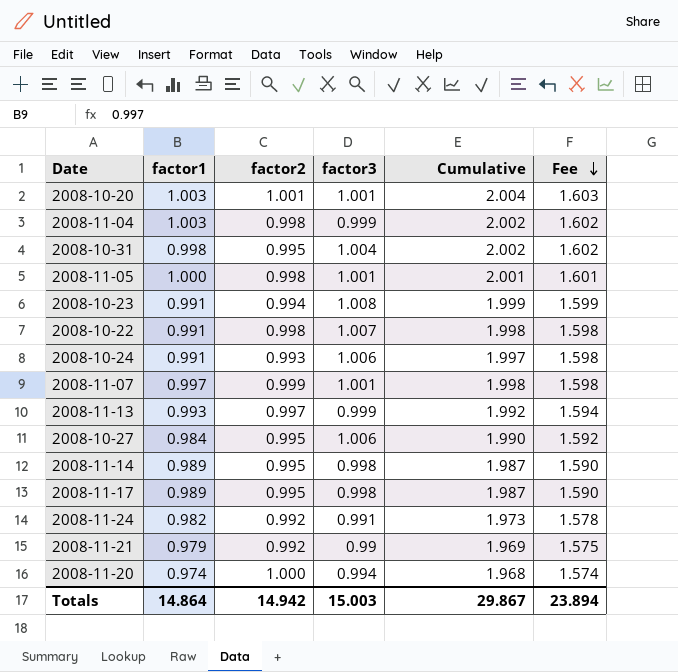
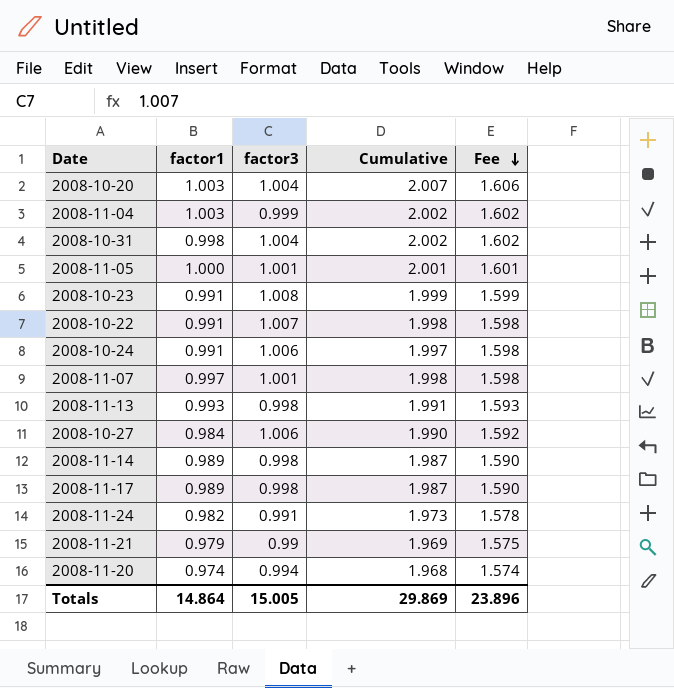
column factor2 | position: 3 -> none
2008-10-20 | factor3: 1.001 -> 1.004
2008-10-20 | Cumulative: 2.004 -> 2.007
2008-10-20 | Fee: 1.603 -> 1.606
2008-11-13 | factor3: 0.999 -> 0.998
2008-11-13 | Cumulative: 1.992 -> 1.991
2008-11-13 | Fee: 1.594 -> 1.593
Totals | factor3: 15.003 -> 15.005
Totals | Cumulative: 29.867 -> 29.869
Totals | Fee: 23.894 -> 23.896

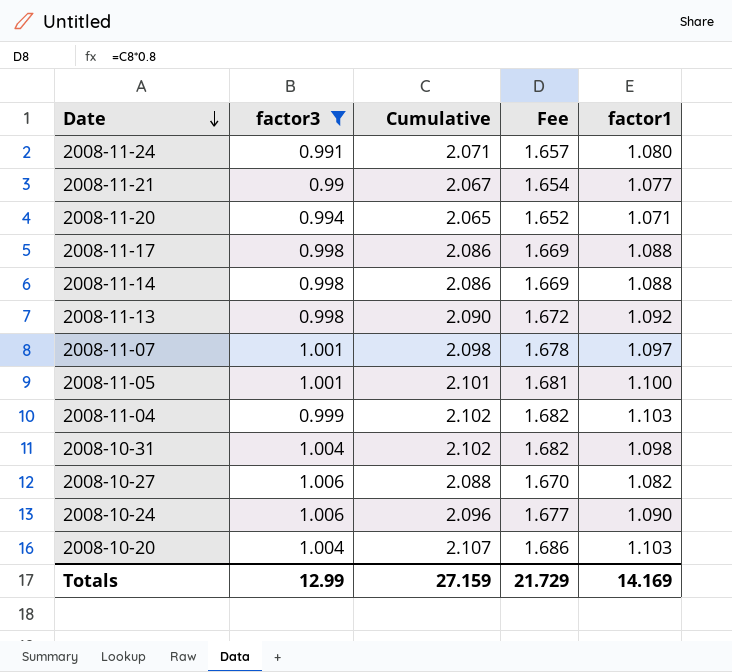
filter: none -> factor3 <= 1.006
row order: Fee descending -> Date descending
column factor1 | position: 2 -> 5
2008-11-24 | Cumulative: 1.973 -> 2.071
2008-11-24 | Fee: 1.578 -> 1.657
2008-11-24 | factor1: 0.982 -> 1.080
2008-11-21 | Cumulative: 1.969 -> 2.067
2008-11-21 | Fee: 1.575 -> 1.654
2008-11-21 | factor1: 0.979 -> 1.077
2008-11-20 | Cumulative: 1.968 -> 2.065
2008-11-20 | Fee: 1.574 -> 1.652
2008-11-20 | factor1: 0.974 -> 1.071
2008-11-17 | Cumulative: 1.987 -> 2.086
2008-11-17 | Fee: 1.590 -> 1.669
2008-11-17 | factor1: 0.989 -> 1.088
2008-11-14 | Cumulative: 1.987 -> 2.086
2008-11-14 | Fee: 1.590 -> 1.669
2008-11-14 | factor1: 0.989 -> 1.088
2008-11-13 | Cumulative: 1.991 -> 2.090
2008-11-13 | Fee: 1.593 -> 1.672
2008-11-13 | factor1: 0.993 -> 1.092
2008-11-07 | Cumulative: 1.998 -> 2.098
2008-11-07 | Fee: 1.598 -> 1.678
2008-11-07 | factor1: 0.997 -> 1.097
2008-11-05 | Cumulative: 2.001 -> 2.101
2008-11-05 | Fee: 1.601 -> 1.681
2008-11-05 | factor1: 1.000 -> 1.100
2008-11-04 | Cumulative: 2.002 -> 2.102
2008-11-04 | Fee: 1.602 -> 1.682
2008-11-04 | factor1: 1.003 -> 1.103
2008-10-31 | Cumulative: 2.002 -> 2.102
2008-10-31 | Fee: 1.602 -> 1.682
2008-10-31 | factor1: 0.998 -> 1.098
2008-10-27 | Cumulative: 1.990 -> 2.088
2008-10-27 | Fee: 1.592 -> 1.670
2008-10-27 | factor1: 0.984 -> 1.082
2008-10-24 | Cumulative: 1.997 -> 2.096
2008-10-24 | Fee: 1.598 -> 1.677
2008-10-24 | factor1: 0.991 -> 1.090
2008-10-20 | Cumulative: 2.007 -> 2.107
2008-10-20 | Fee: 1.606 -> 1.686
2008-10-20 | factor1: 1.003 -> 1.103
Totals | factor3: 15.005 -> 12.99
Totals | Cumulative: 29.869 -> 27.159
Totals | Fee: 23.896 -> 21.729
Totals | factor1: 14.864 -> 14.169

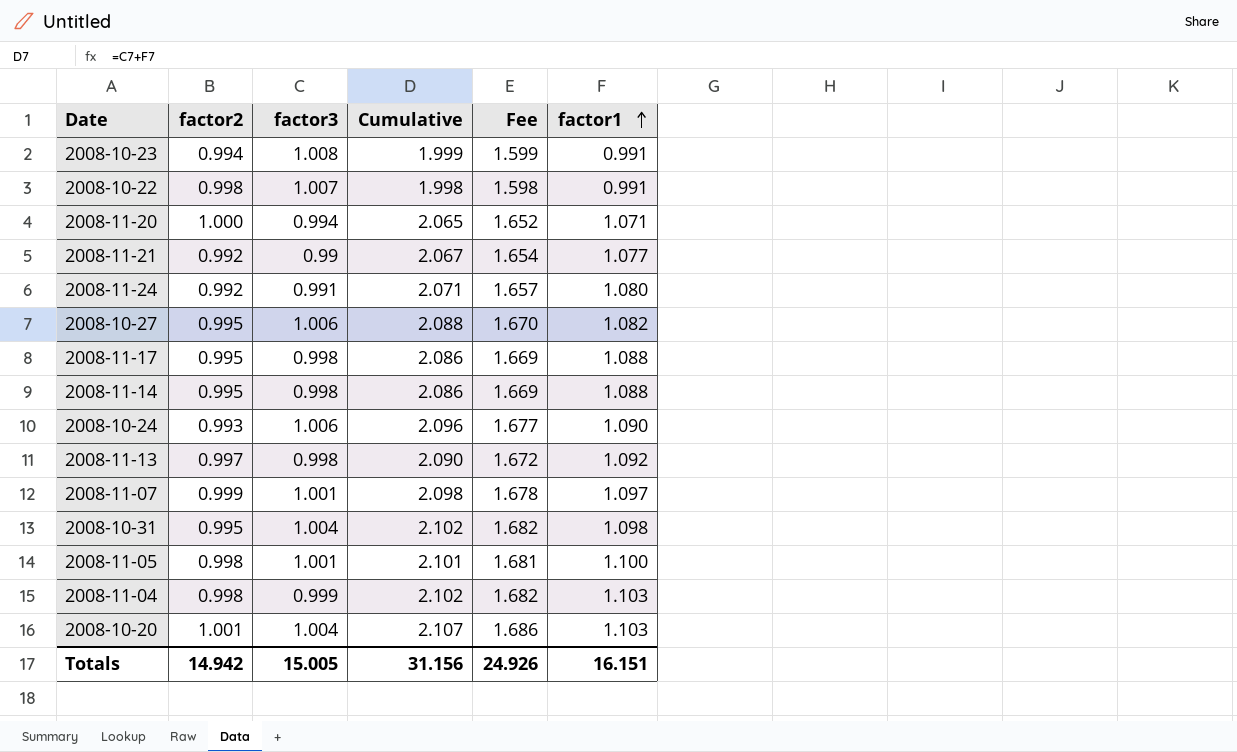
filter: factor3 <= 1.006 -> none
row order: Date descending -> factor1 ascending
column factor2 | position: none -> 2
Totals | factor3: 12.99 -> 15.005
Totals | Cumulative: 27.159 -> 31.156
Totals | Fee: 21.729 -> 24.926
Totals | factor1: 14.169 -> 16.151

